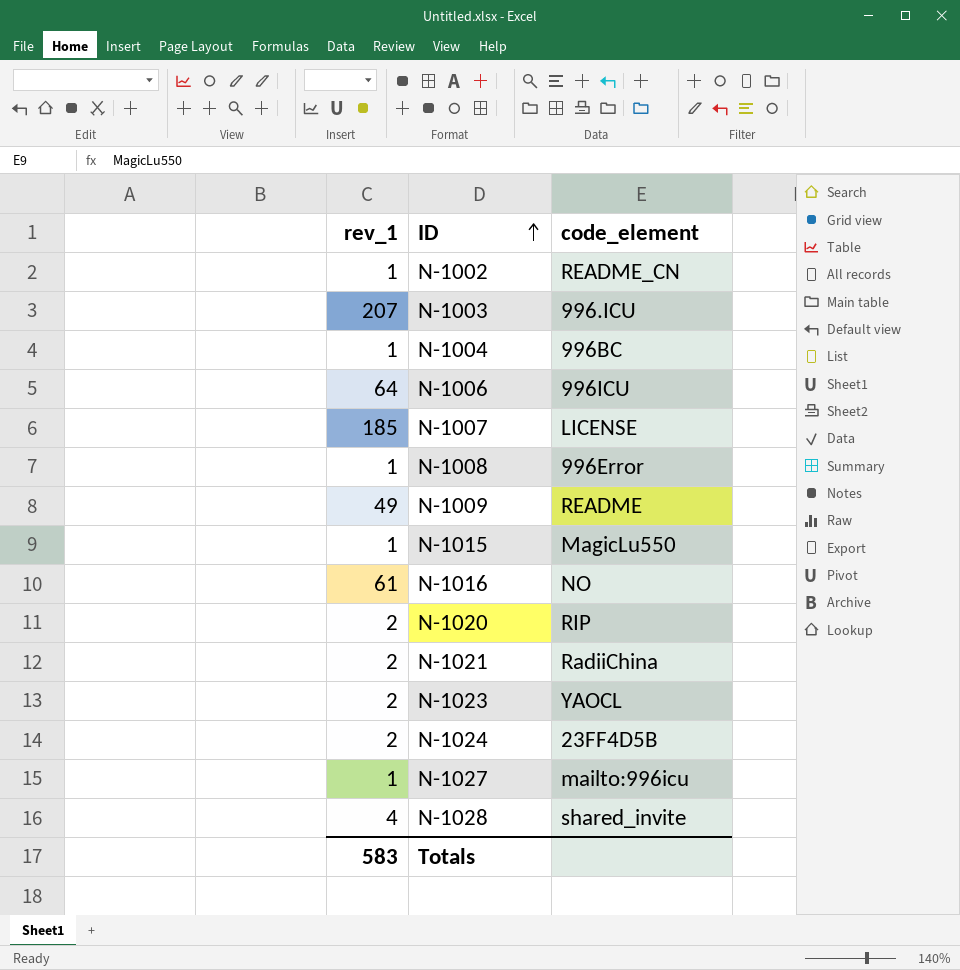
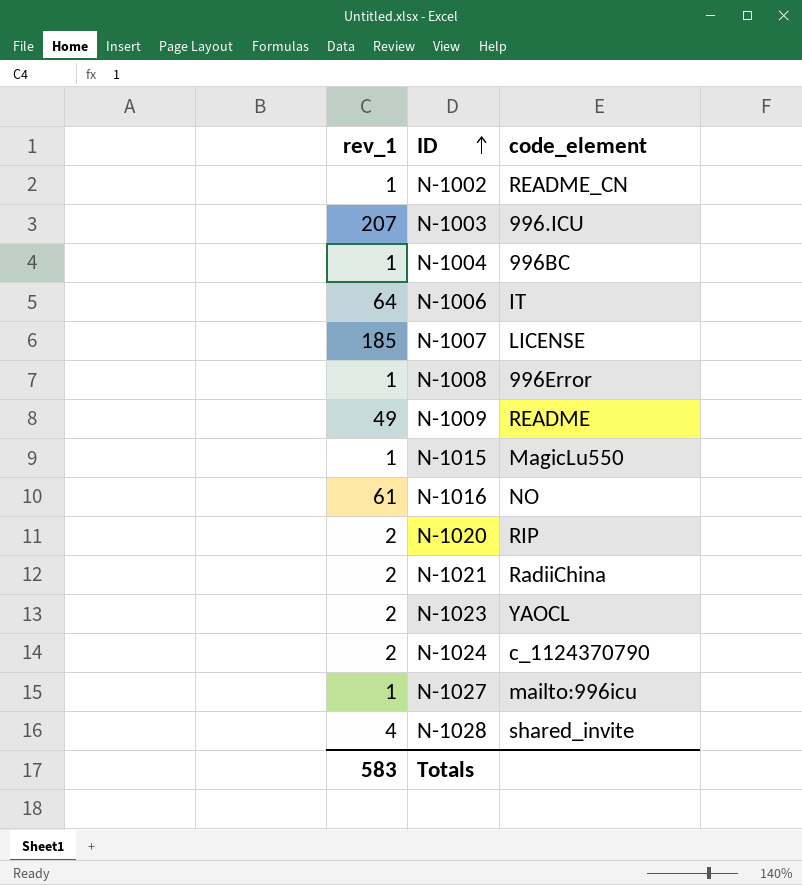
N-1006 | code_element: 996ICU -> IT
N-1024 | code_element: 23FF4D5B -> c_1124370790

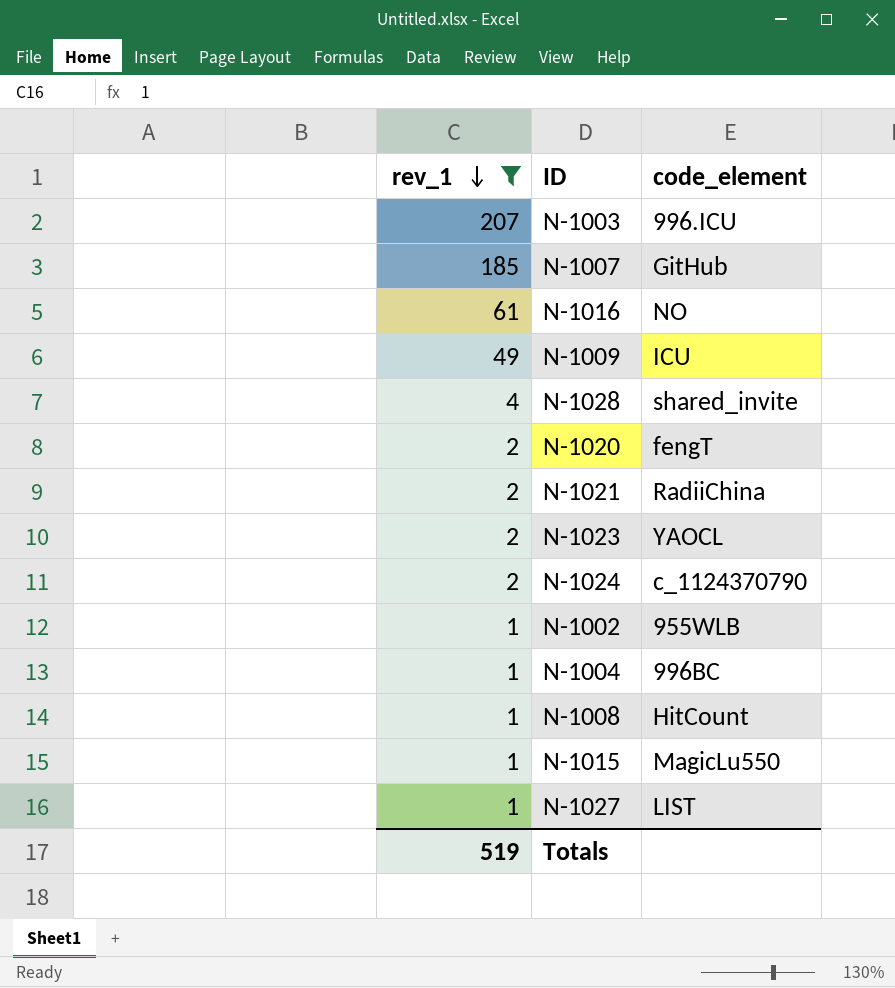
filter: none -> rev_1 != 64
row order: ID ascending -> rev_1 descending
N-1007 | code_element: LICENSE -> GitHub
N-1009 | code_element: README -> ICU
N-1020 | code_element: RIP -> fengT
N-1002 | code_element: README_CN -> 955WLB
N-1008 | code_element: 996Error -> HitCount
N-1027 | code_element: mailto:996icu -> LIST
Totals | rev_1: 583 -> 519

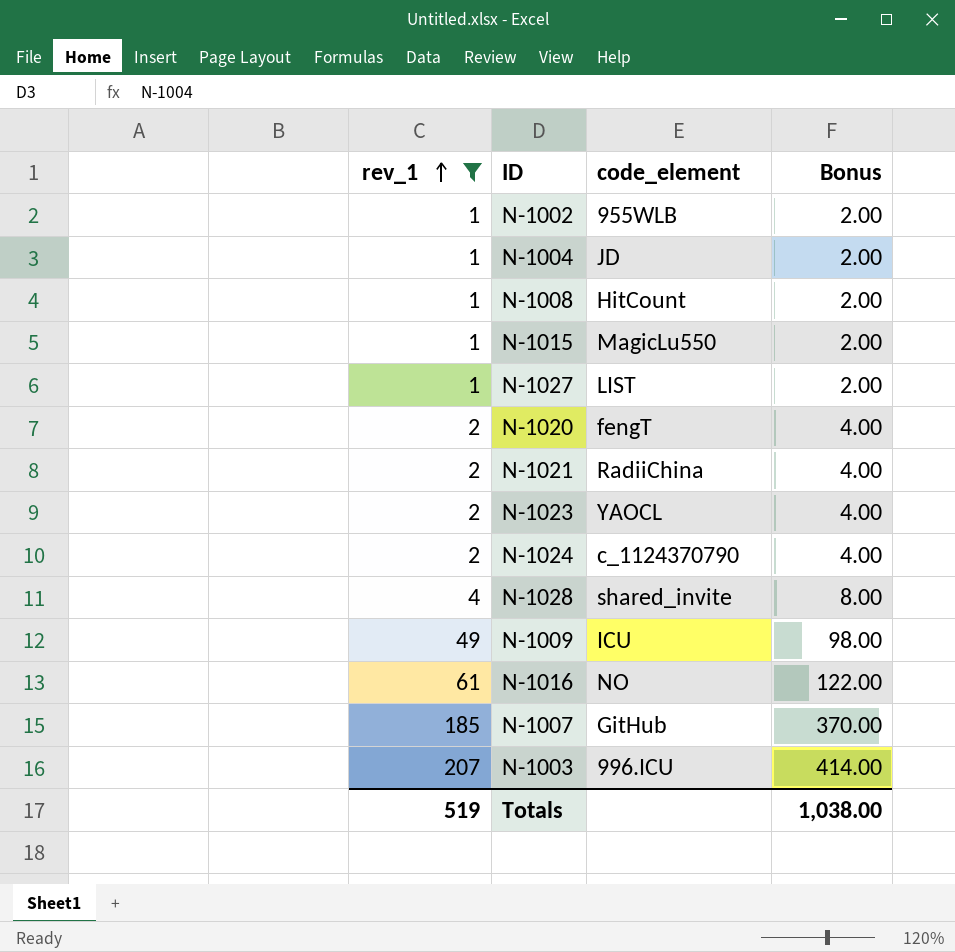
row order: rev_1 descending -> rev_1 ascending
column Bonus | formula: none -> [rev_1] * 2
N-1004 | code_element: 996BC -> JD

